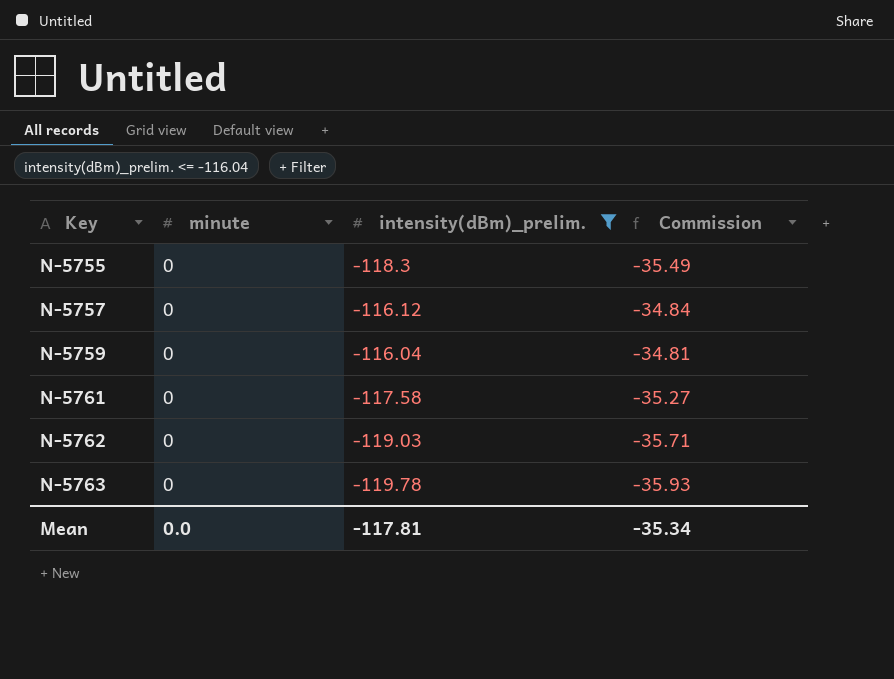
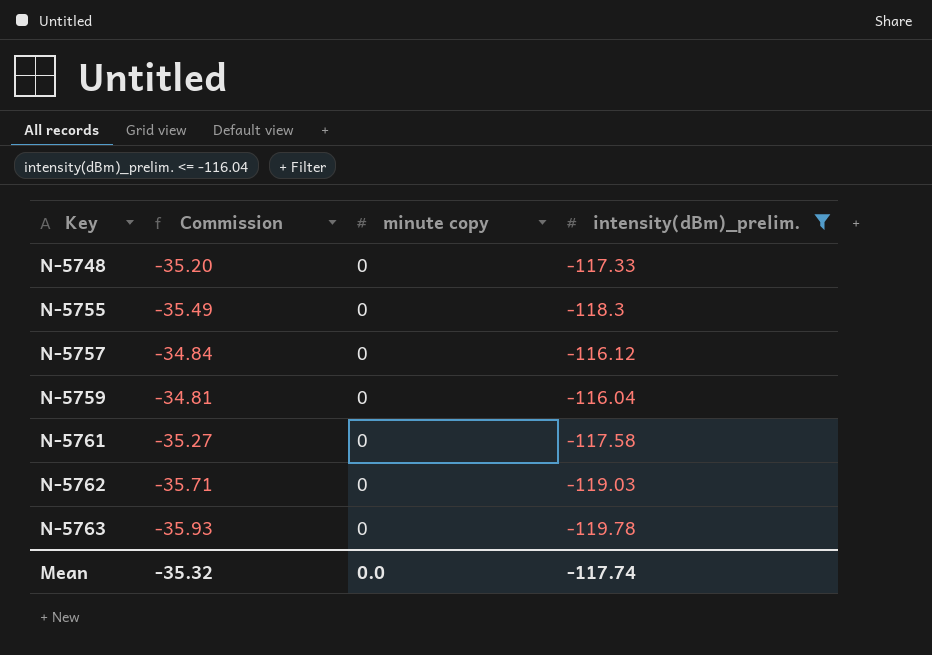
column Commission | position: 4 -> 2
column name: minute -> minute copy
row N-5748: none -> -35.20 | 0 | -117.33
Mean | Commission: -35.34 -> -35.32
Mean | intensity(dBm)_prelim.: -117.81 -> -117.74

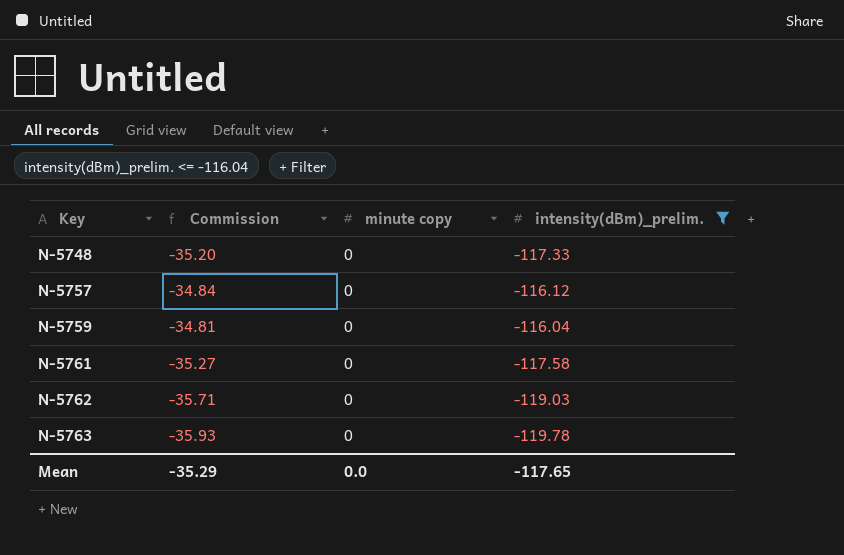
row N-5755: -35.49 | 0 | -118.3 -> none
Mean | Commission: -35.32 -> -35.29
Mean | intensity(dBm)_prelim.: -117.74 -> -117.65

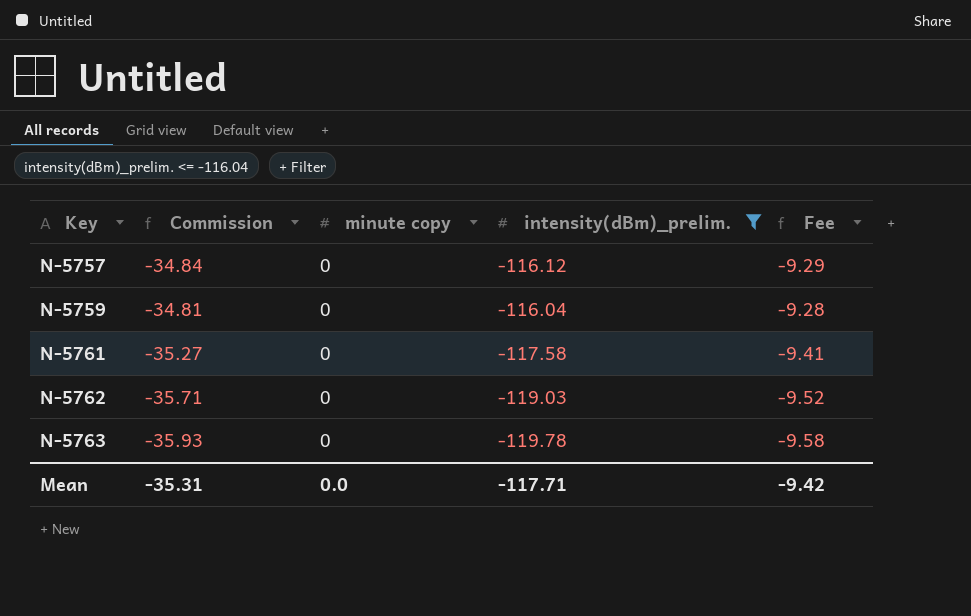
column Fee | formula: none -> [intensity(dBm)_prelim.] * 0.08
row N-5748: -35.20 | 0 | -117.33 -> none
Mean | Commission: -35.29 -> -35.31
Mean | intensity(dBm)_prelim.: -117.65 -> -117.71

